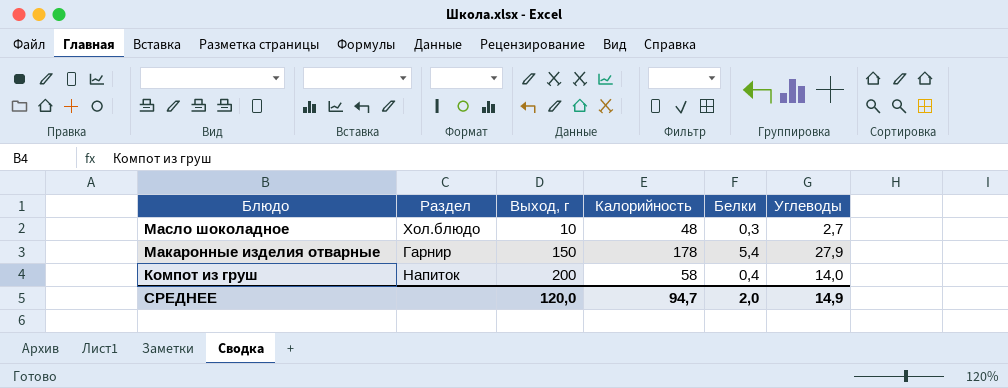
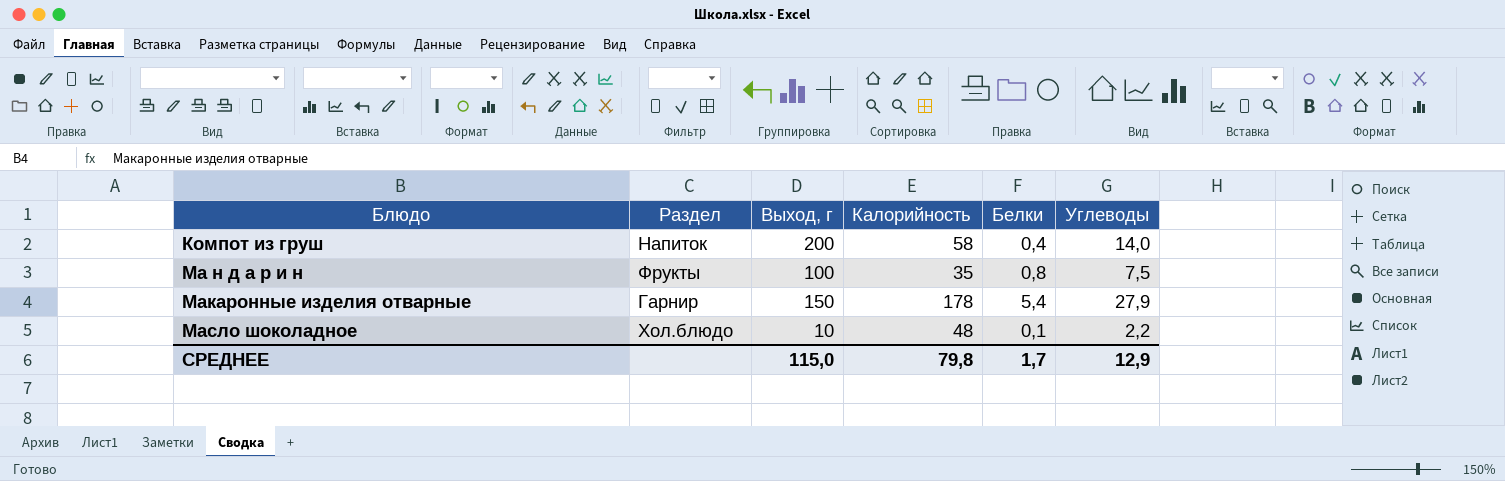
row order: Блюдо descending -> Блюдо ascending
row Ма н д а р и н: none -> Фрукты | 100 | 35 | 0,8 | 7,5
Масло шоколадное | Белки: 0,3 -> 0,1
Масло шоколадное | Углеводы: 2,7 -> 2,2
СРЕДНЕЕ | Выход, г: 120,0 -> 115,0
СРЕДНЕЕ | Калорийность: 94,7 -> 79,8
СРЕДНЕЕ | Белки: 2,0 -> 1,7
СРЕДНЕЕ | Углеводы: 14,9 -> 12,9

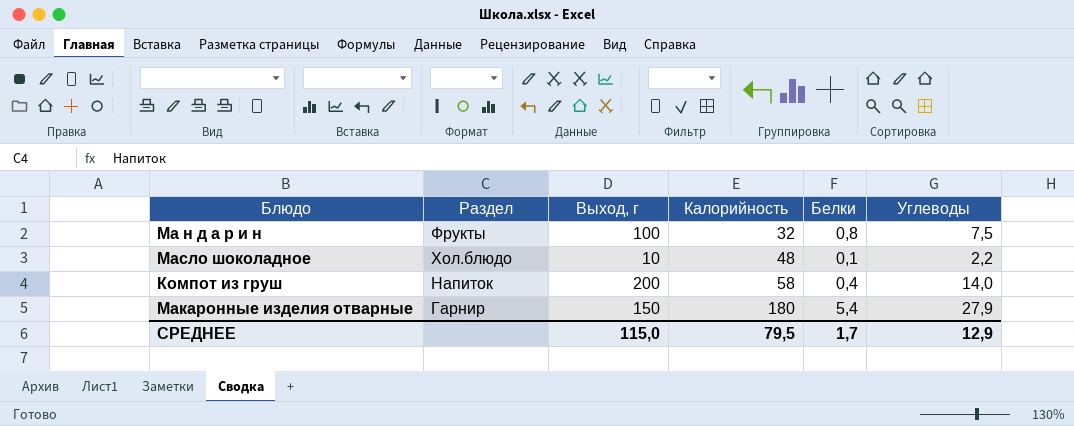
row order: Блюдо ascending -> Калорийность ascending
Ма н д а р и н | Калорийность: 35 -> 32
Макаронные изделия отварные | Калорийность: 178 -> 180
СРЕДНЕЕ | Калорийность: 79,8 -> 79,5

